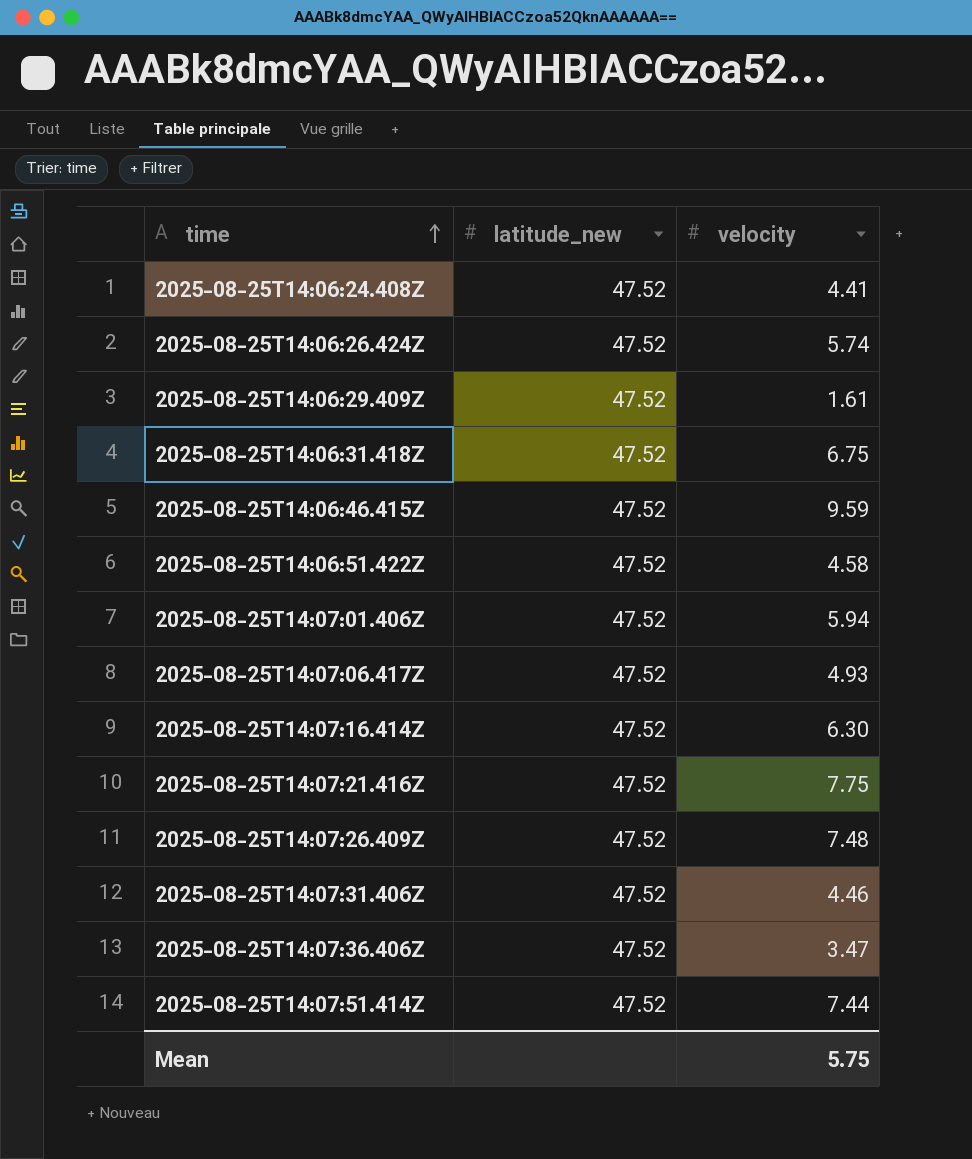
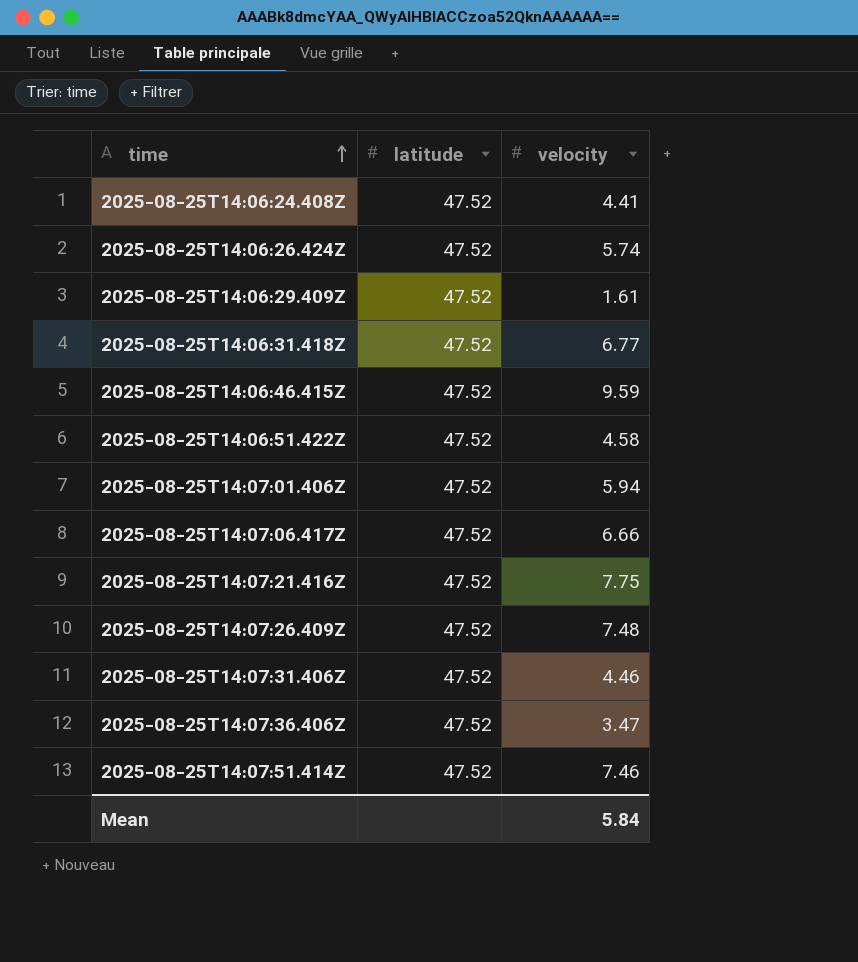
column name: latitude_new -> latitude
row 2025-08-25T14:07:16.414Z: 47.52 | 6.30 -> none
2025-08-25T14:06:31.418Z | velocity: 6.75 -> 6.77
2025-08-25T14:07:06.417Z | velocity: 4.93 -> 6.66
2025-08-25T14:07:51.414Z | velocity: 7.44 -> 7.46
Mean | velocity: 5.75 -> 5.84

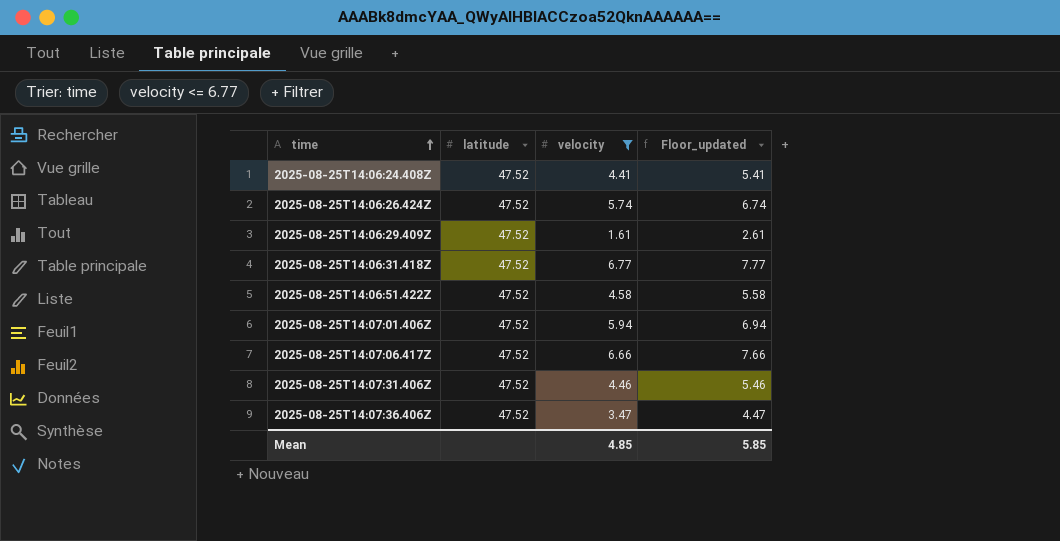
filter: none -> velocity <= 6.77
column Floor_updated | formula: none -> [velocity] + 1
Mean | velocity: 5.84 -> 4.85

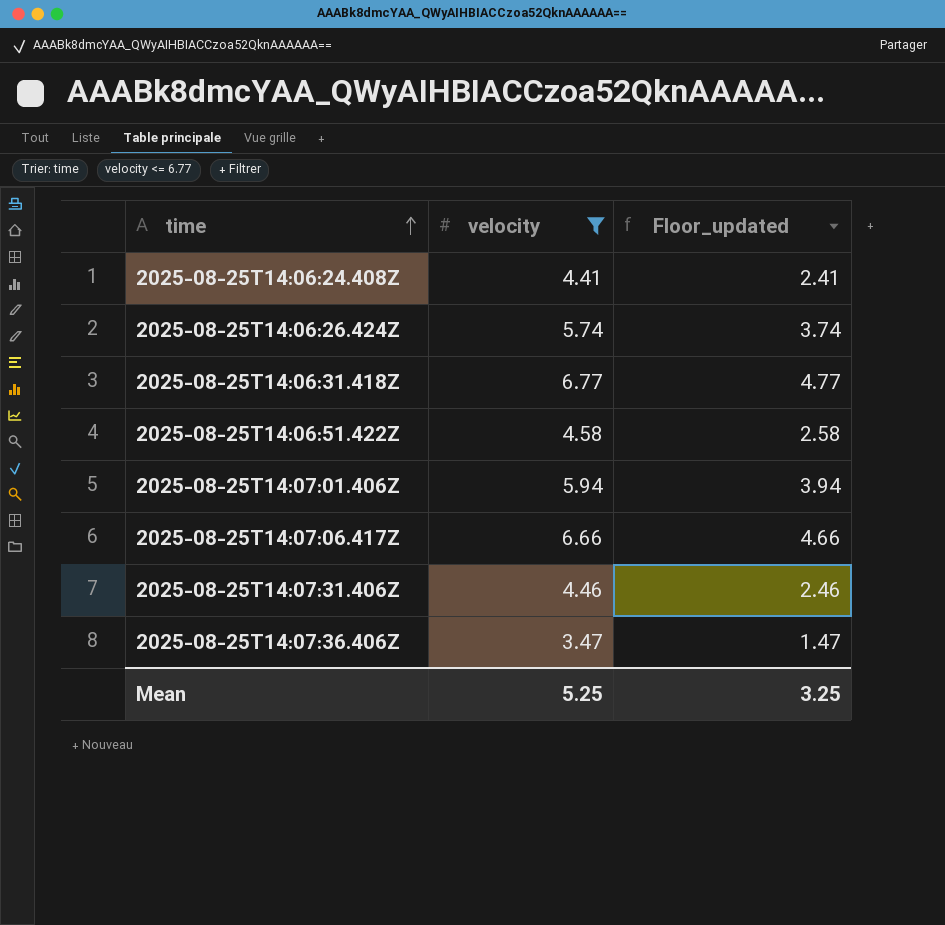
column latitude | position: 2 -> none
column Floor_updated | formula: [velocity] + 1 -> [velocity] - 2
row 2025-08-25T14:06:29.409Z: 47.52 | 1.61 | 2.61 -> none
Mean | velocity: 4.85 -> 5.25
Mean | Floor_updated: 5.85 -> 3.25

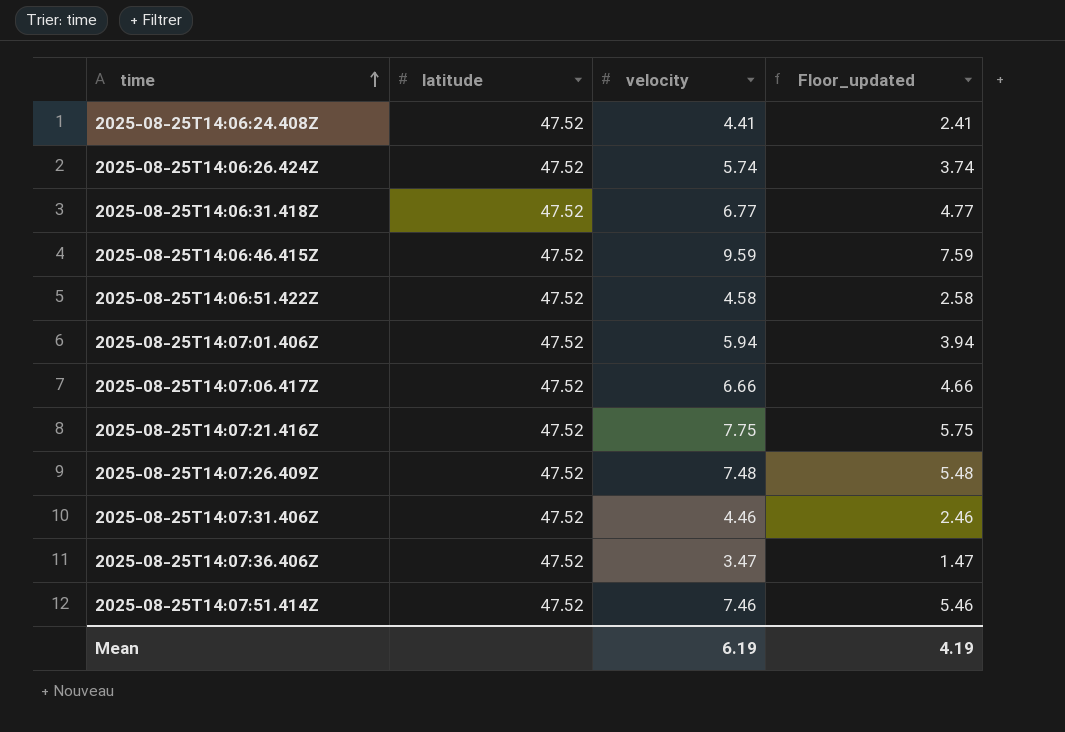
filter: velocity <= 6.77 -> none
column latitude | position: none -> 2
Mean | velocity: 5.25 -> 6.19
Mean | Floor_updated: 3.25 -> 4.19

